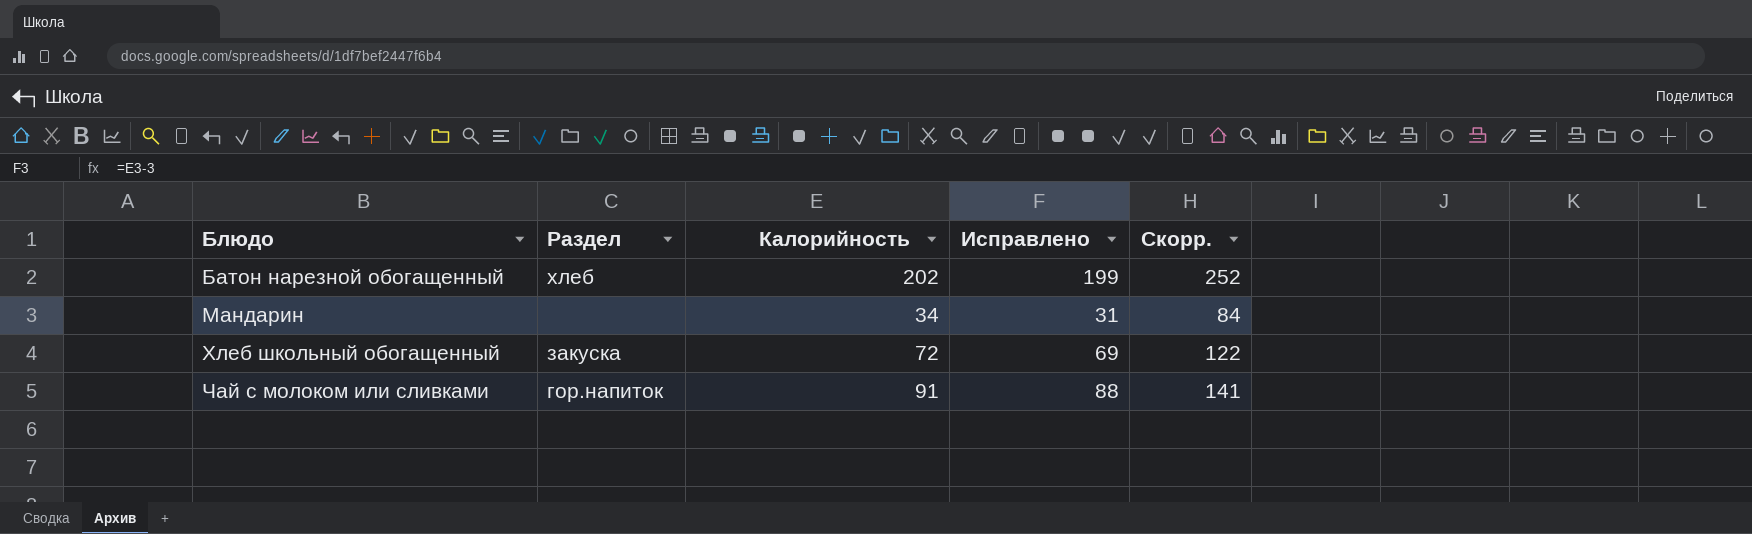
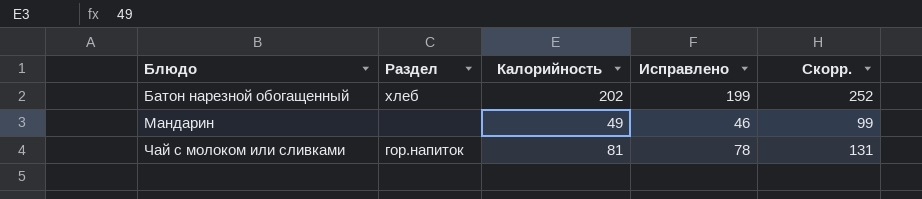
row Хлеб школьный обогащенный: закуска | 72 | 69 | 122 -> none
Мандарин | Калорийность: 34 -> 49
Мандарин | Исправлено: 31 -> 46
Мандарин | Скорр.: 84 -> 99
Чай с молоком или сливками | Калорийность: 91 -> 81
Чай с молоком или сливками | Исправлено: 88 -> 78
Чай с молоком или сливками | Скорр.: 141 -> 131

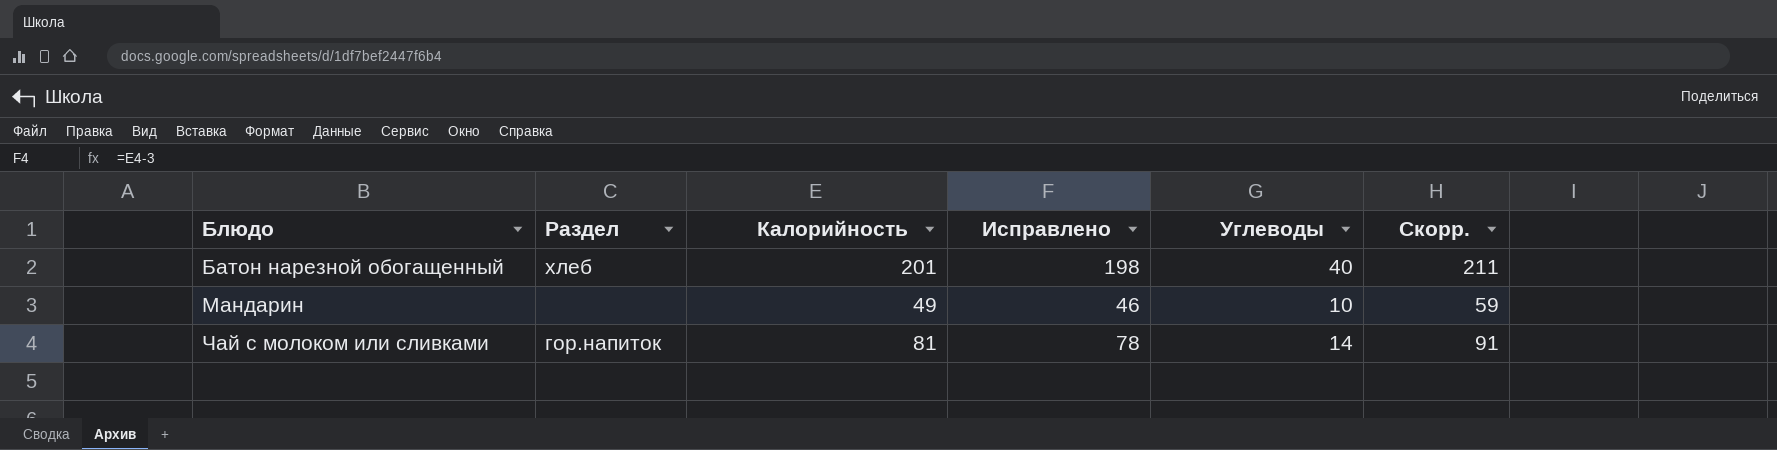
column Углеводы | position: none -> 5
column Скорр. | formula: [Калорийность] + 50 -> [Калорийность] + 10
Батон нарезной обогащенный | Калорийность: 202 -> 201
Батон нарезной обогащенный | Исправлено: 199 -> 198

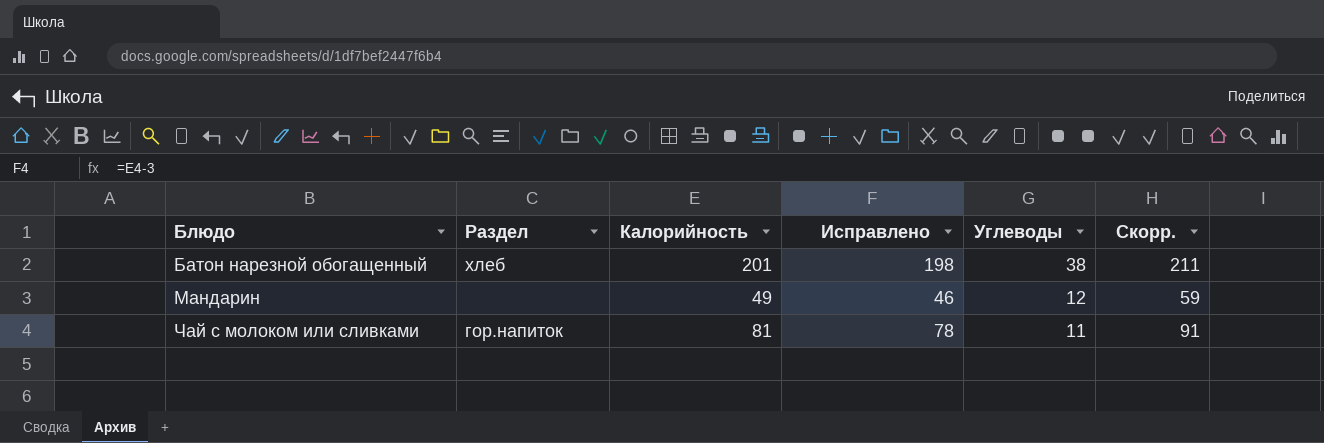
Батон нарезной обогащенный | Углеводы: 40 -> 38
Мандарин | Углеводы: 10 -> 12
Чай с молоком или сливками | Углеводы: 14 -> 11

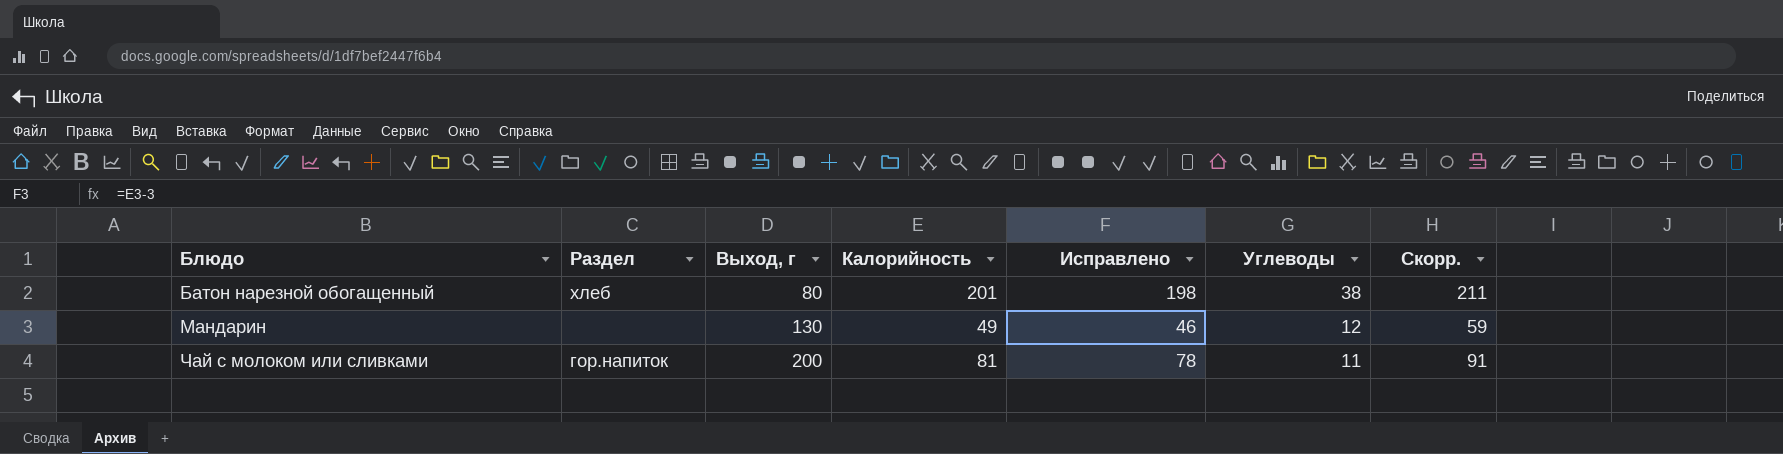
column Выход, г | position: none -> 3

